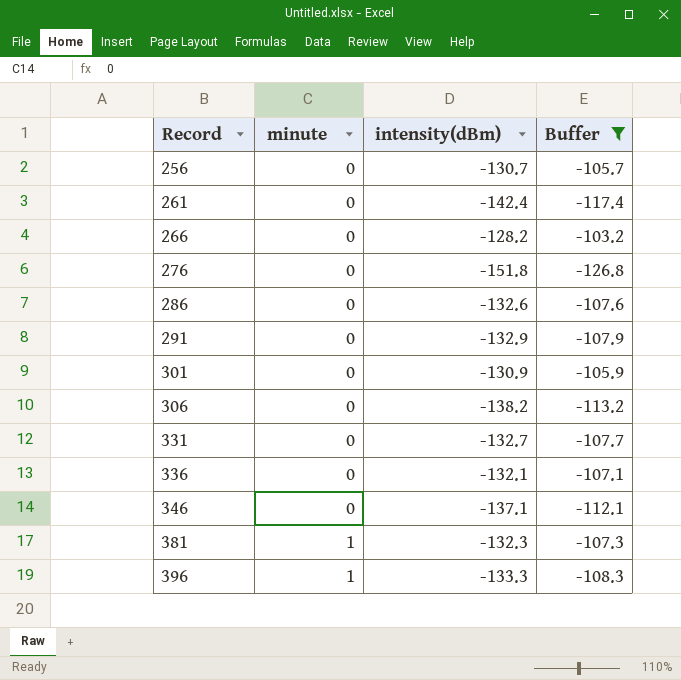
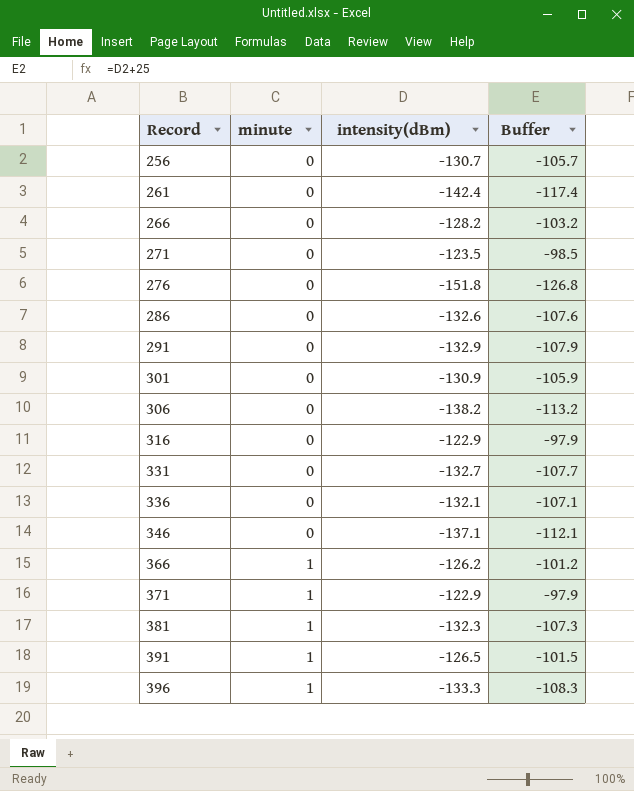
filter: Buffer <= -103.2 -> none

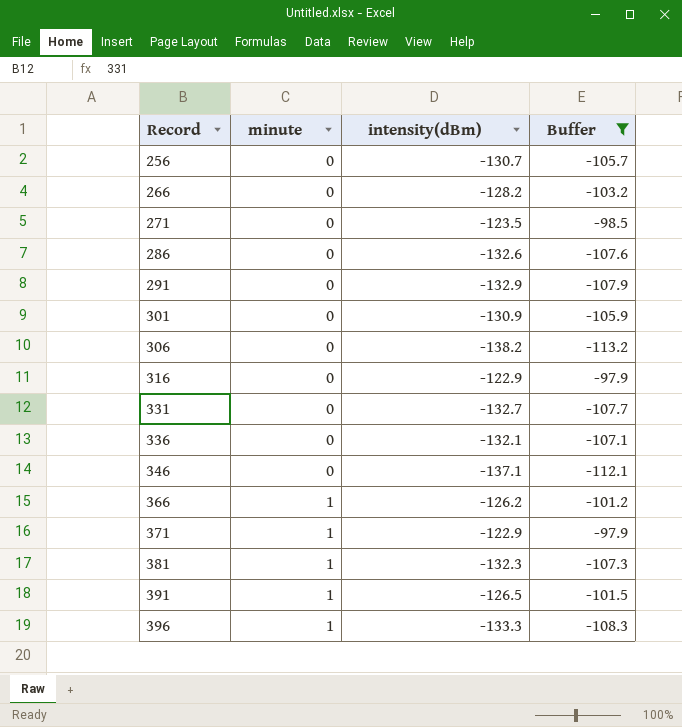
filter: none -> Buffer >= -113.2

